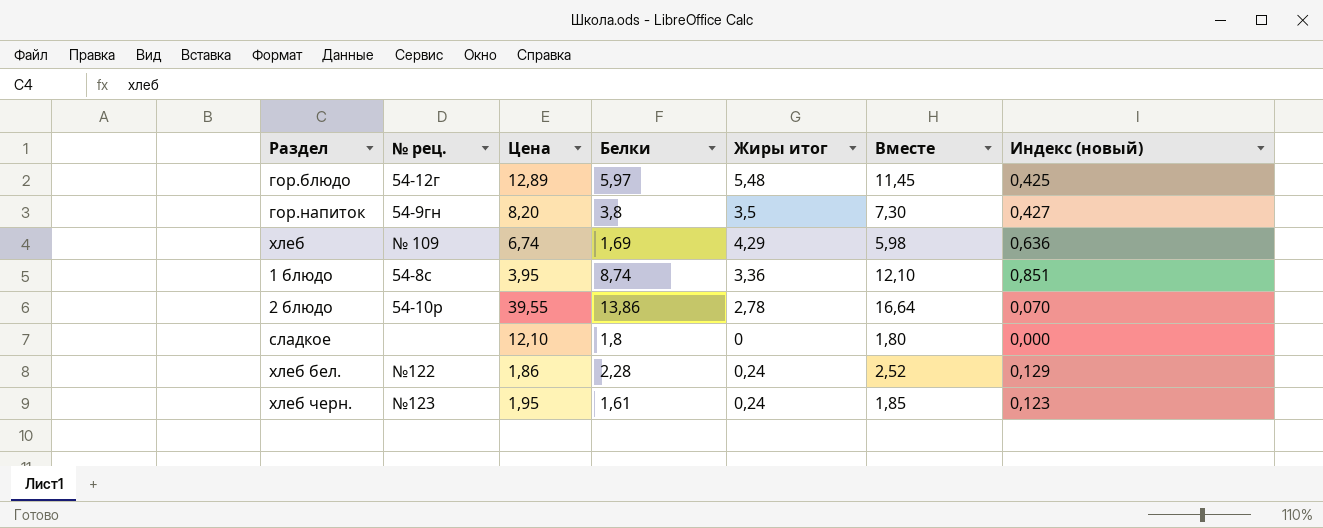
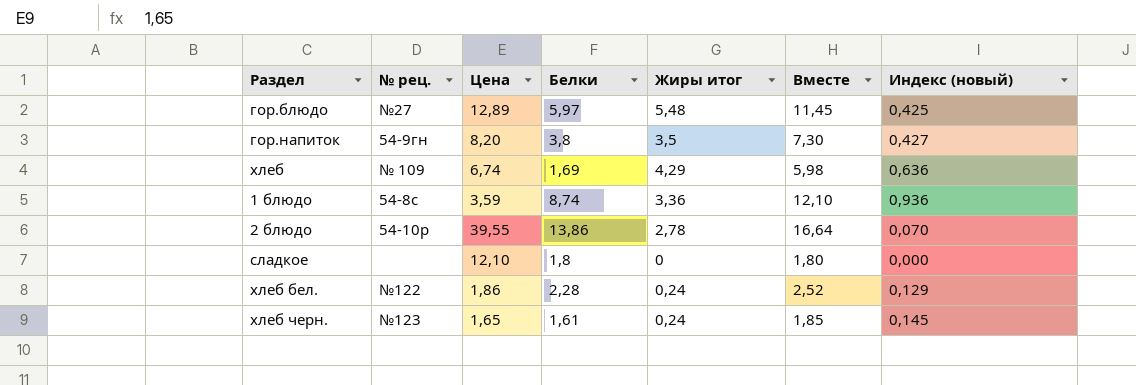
гор.блюдо | № рец.: 54-12г -> №27
1 блюдо | Цена: 3,95 -> 3,59
1 блюдо | Индекс (новый): 0,851 -> 0,936
хлеб черн. | Цена: 1,95 -> 1,65
хлеб черн. | Индекс (новый): 0,123 -> 0,145

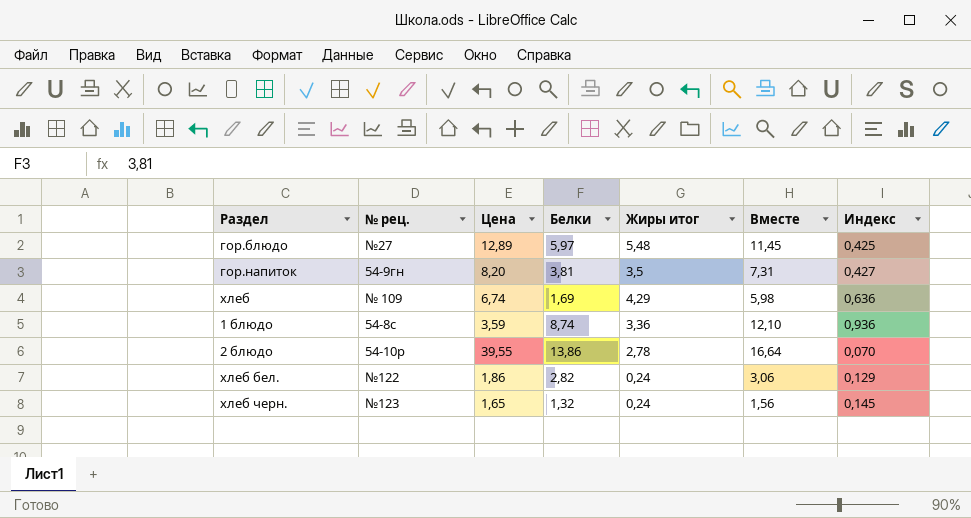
column name: Индекс (новый) -> Индекс
row сладкое: none | 12,10 | 1,8 | 0 | 1,80 | 0,000 -> none
гор.напиток | Белки: 3,8 -> 3,81
гор.напиток | Вместе: 7,30 -> 7,31
хлеб бел. | Белки: 2,28 -> 2,82
хлеб бел. | Вместе: 2,52 -> 3,06
хлеб черн. | Белки: 1,61 -> 1,32
хлеб черн. | Вместе: 1,85 -> 1,56

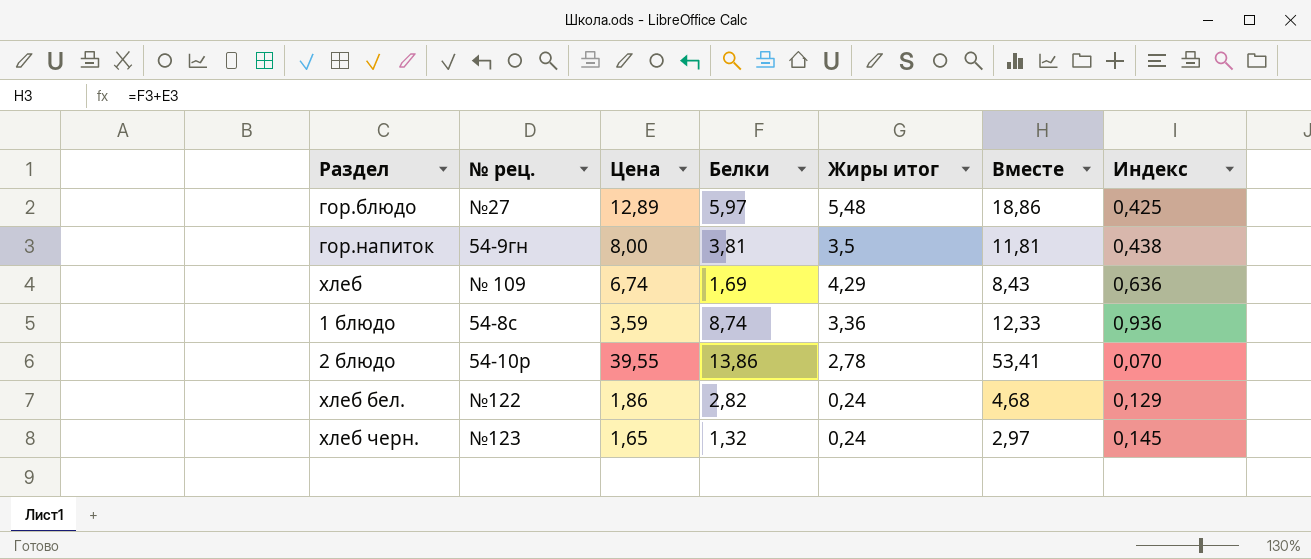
column Вместе | formula: [Белки] + [Жиры итог] -> [Цена] + [Белки]
гор.напиток | Цена: 8,20 -> 8,00
гор.напиток | Индекс: 0,427 -> 0,438

